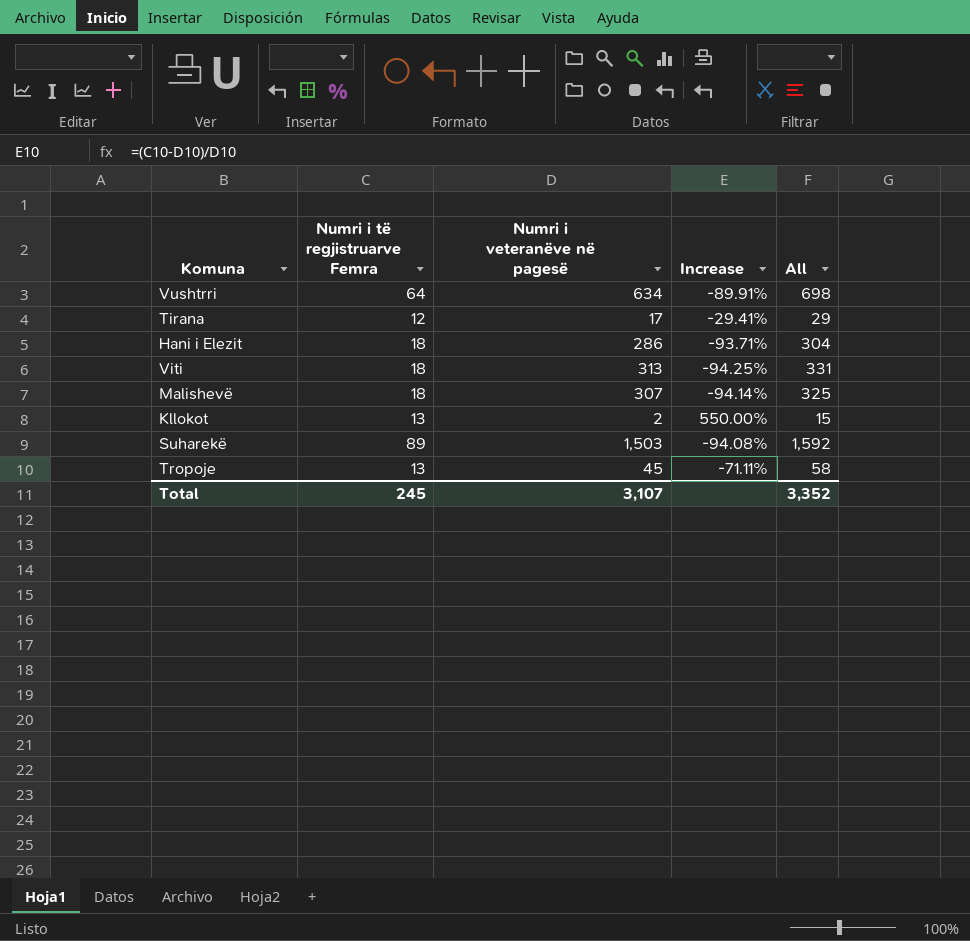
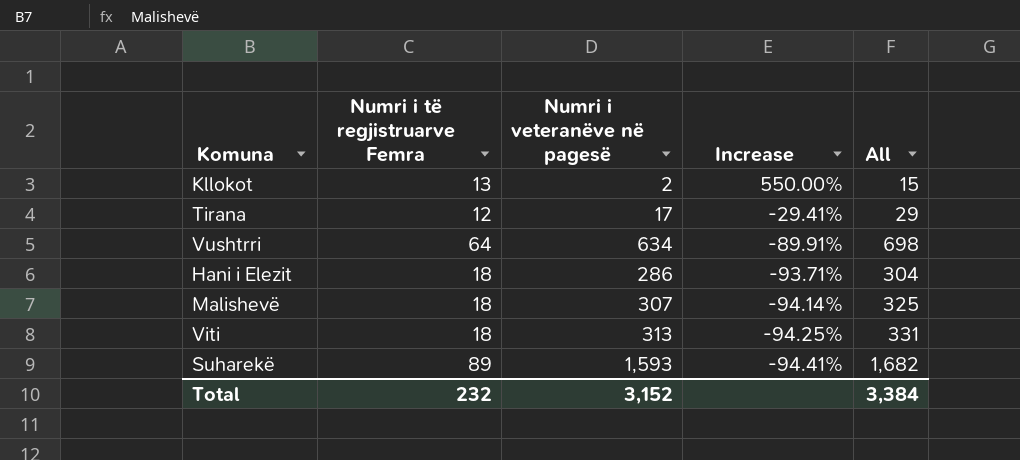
row order: none -> Increase descending
row Tropoje: 13 | 45 | -71.11% | 58 -> none
Suharekë | Numri i veteranëve në pagesë: 1,503 -> 1,593
Suharekë | Increase: -94.08% -> -94.41%
Suharekë | All: 1,592 -> 1,682
Total | Numri i të regjistruarve Femra: 245 -> 232
Total | Numri i veteranëve në pagesë: 3,107 -> 3,152
Total | All: 3,352 -> 3,384

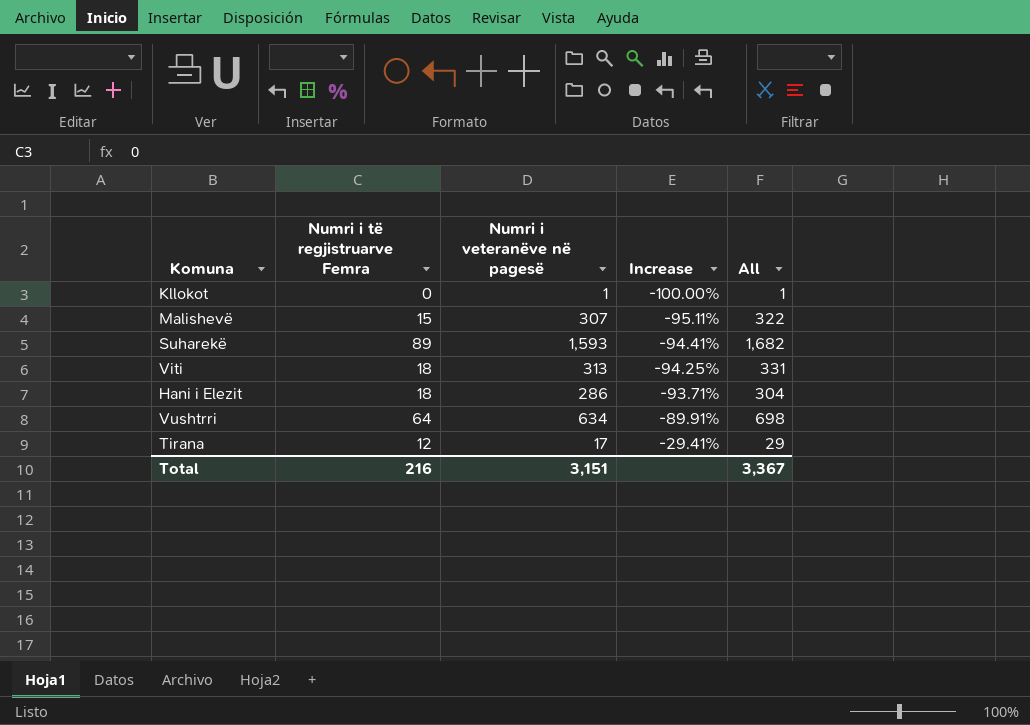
row order: Increase descending -> Increase ascending
Kllokot | Numri i të regjistruarve Femra: 13 -> 0
Kllokot | Numri i veteranëve në pagesë: 2 -> 1
Kllokot | Increase: 550.00% -> -100.00%
Kllokot | All: 15 -> 1
Malishevë | Numri i të regjistruarve Femra: 18 -> 15
Malishevë | Increase: -94.14% -> -95.11%
Malishevë | All: 325 -> 322
Total | Numri i të regjistruarve Femra: 232 -> 216
Total | Numri i veteranëve në pagesë: 3,152 -> 3,151
Total | All: 3,384 -> 3,367

